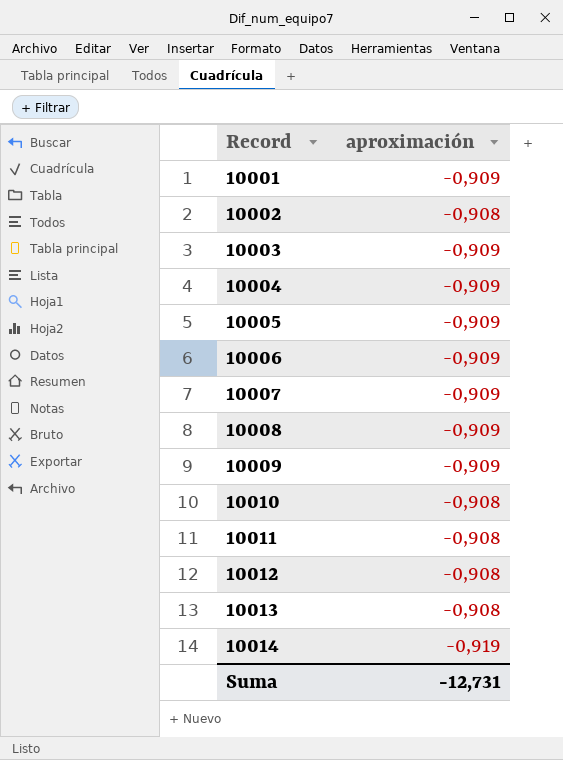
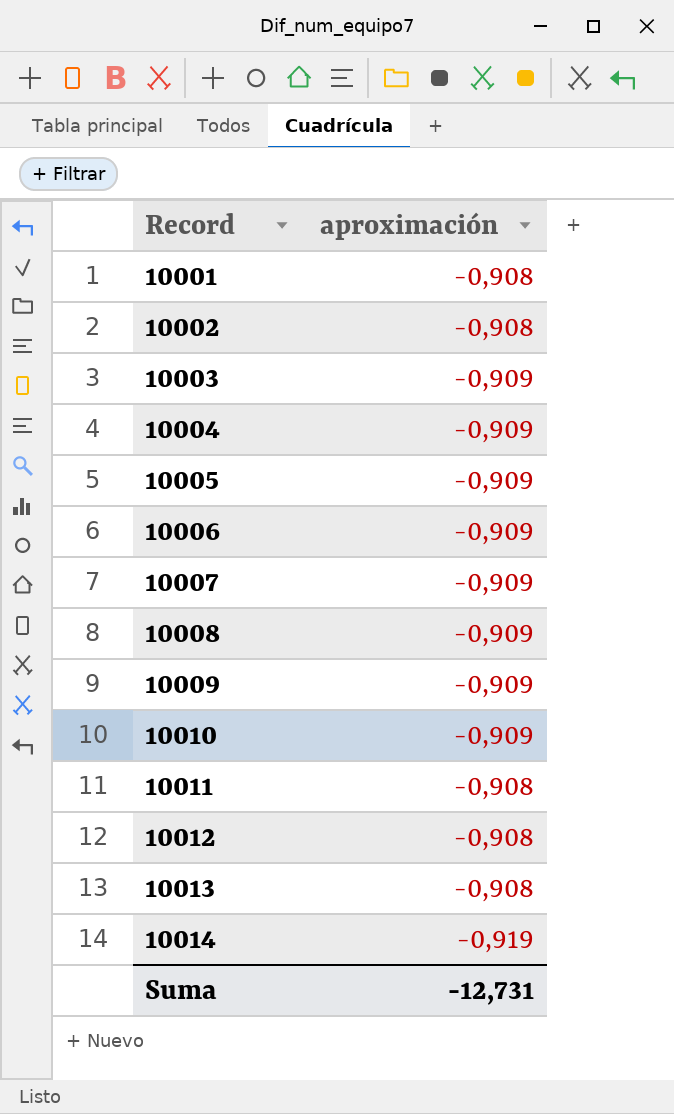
10001 | aproximación: -0,909 -> -0,908
10010 | aproximación: -0,908 -> -0,909

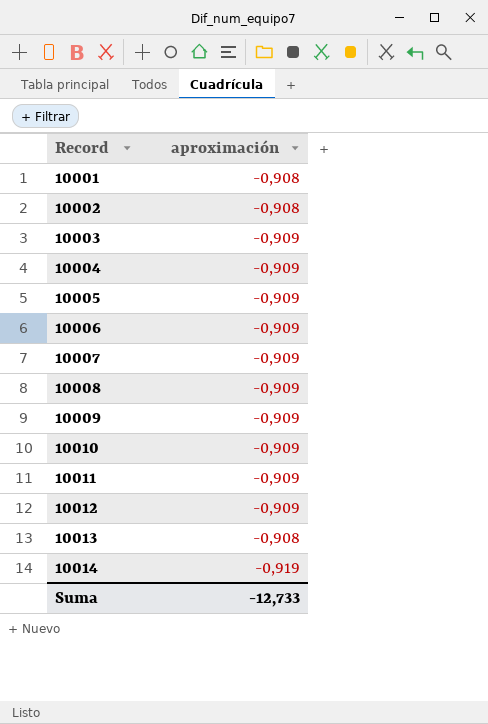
10011 | aproximación: -0,908 -> -0,909
10012 | aproximación: -0,908 -> -0,909
Suma | aproximación: -12,731 -> -12,733

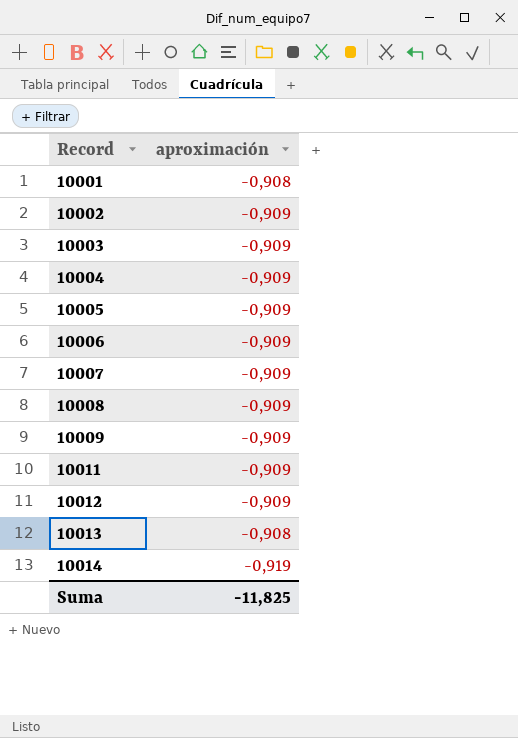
row 10010: -0,909 -> none
10002 | aproximación: -0,908 -> -0,909
Suma | aproximación: -12,733 -> -11,825

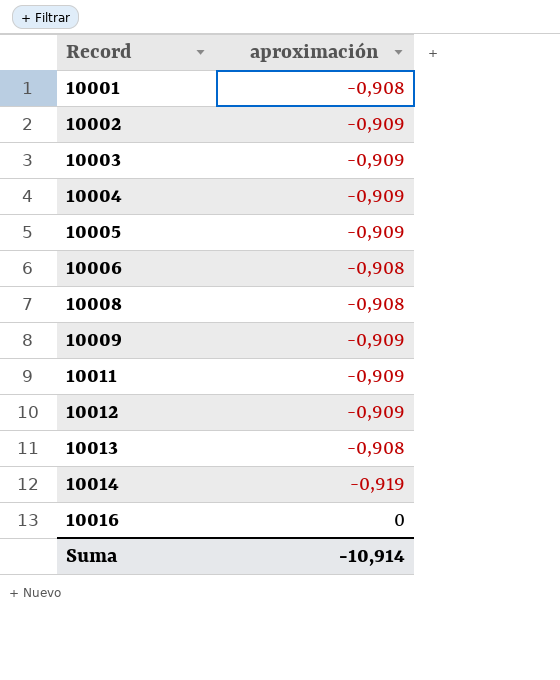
row 10007: -0,909 -> none
10006 | aproximación: -0,909 -> -0,908
10008 | aproximación: -0,909 -> -0,908
row 10016: none -> 0
Suma | aproximación: -11,825 -> -10,914

